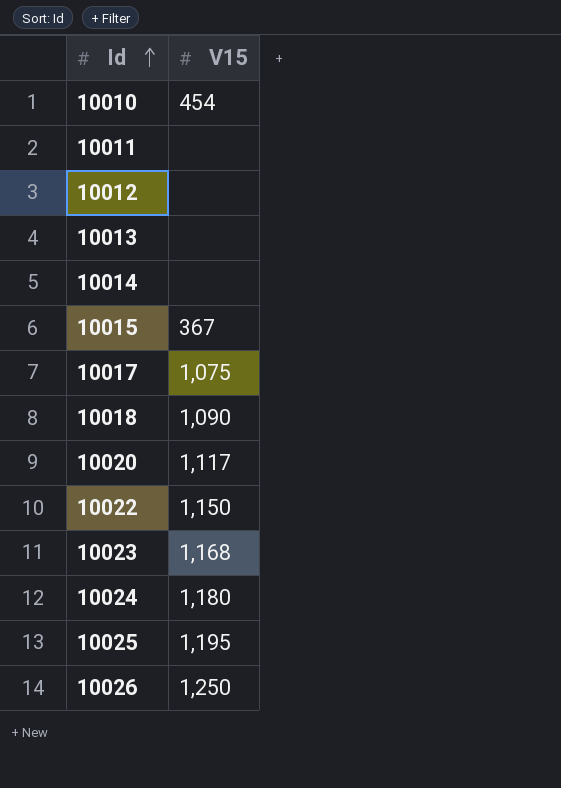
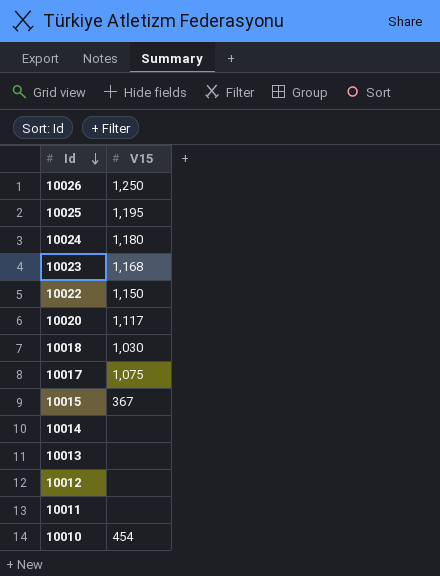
row order: Id ascending -> Id descending
10018 | V15: 1,090 -> 1,030

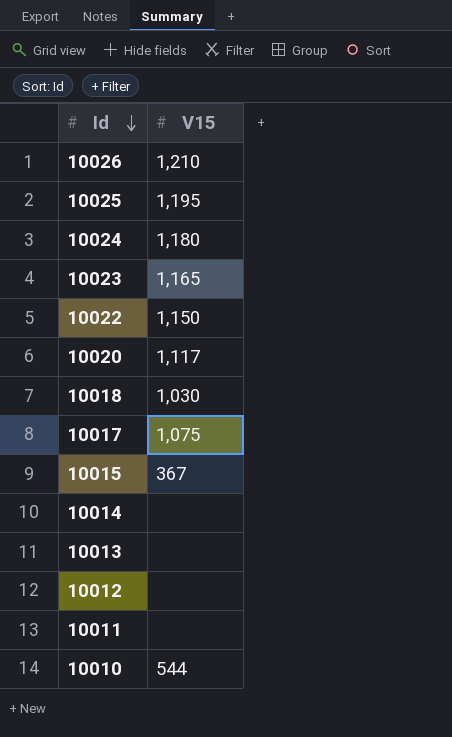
10026 | V15: 1,250 -> 1,210
10023 | V15: 1,168 -> 1,165
10010 | V15: 454 -> 544

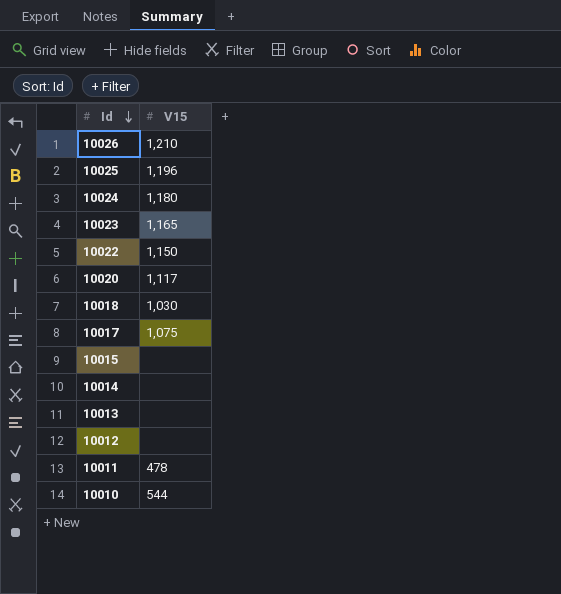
10025 | V15: 1,195 -> 1,196
10015 | V15: 367 -> none
10011 | V15: none -> 478

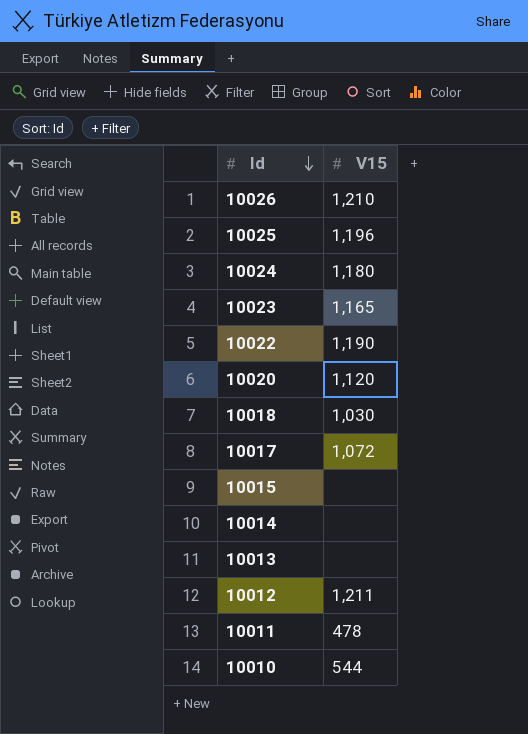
10022 | V15: 1,150 -> 1,190
10020 | V15: 1,117 -> 1,120
10017 | V15: 1,075 -> 1,072
10012 | V15: none -> 1,211

